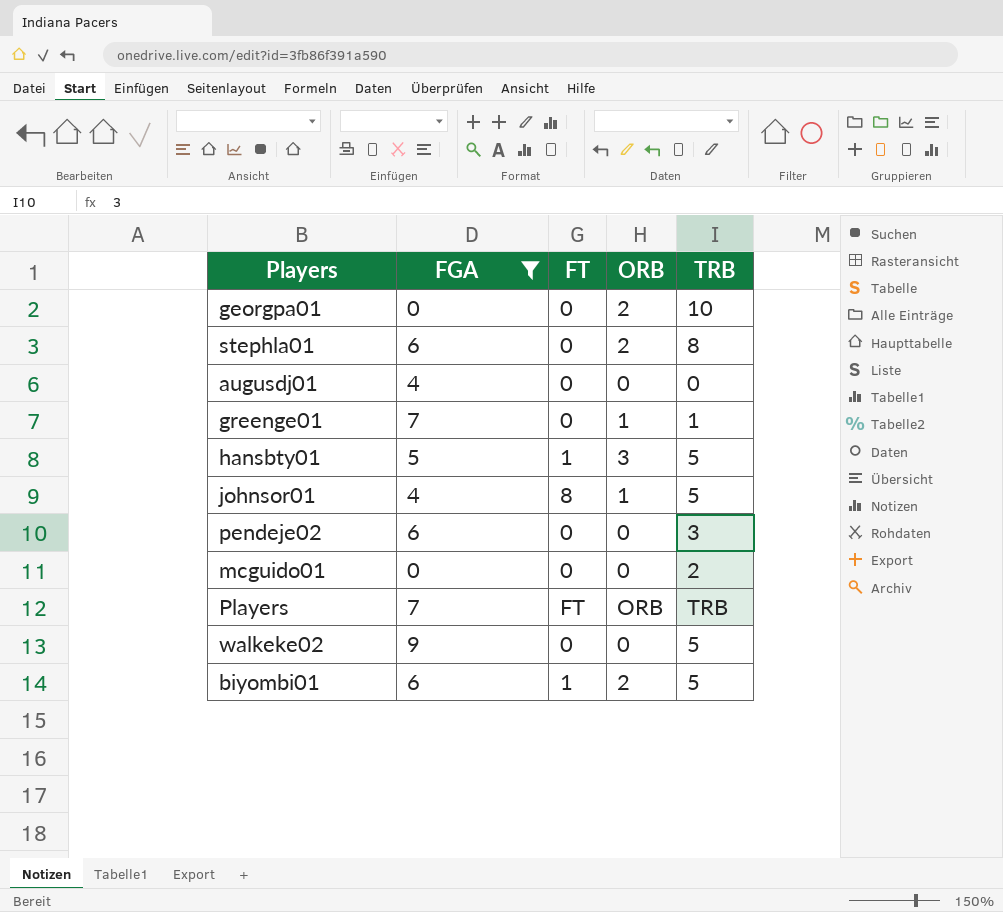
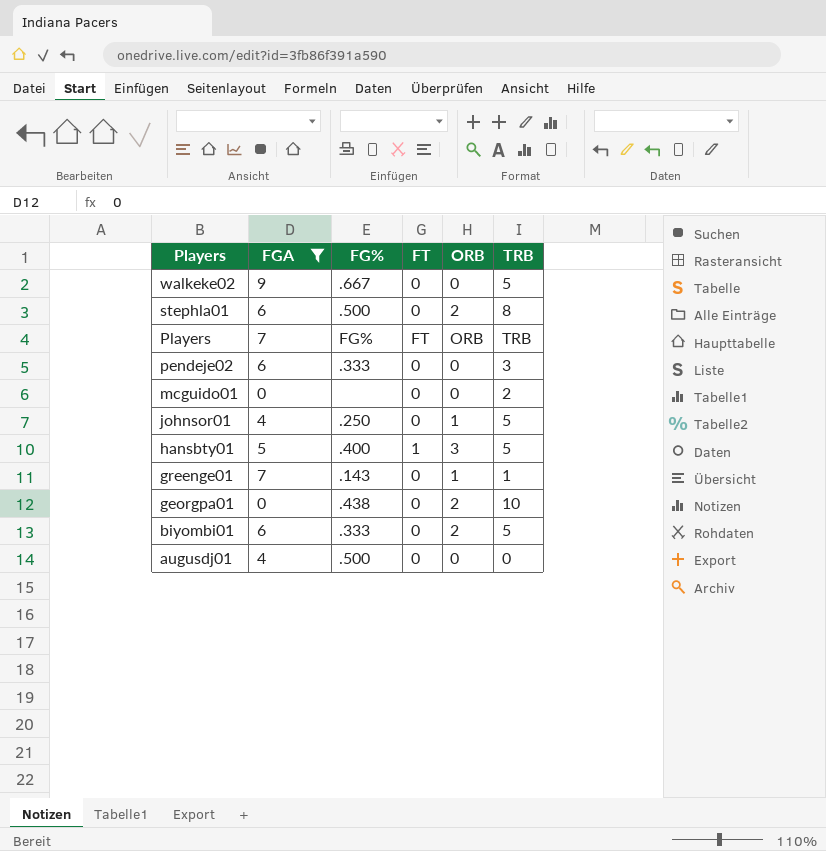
row order: none -> Players descending
column FG% | position: none -> 3
johnsor01 | FT: 8 -> 0
biyombi01 | FT: 1 -> 0

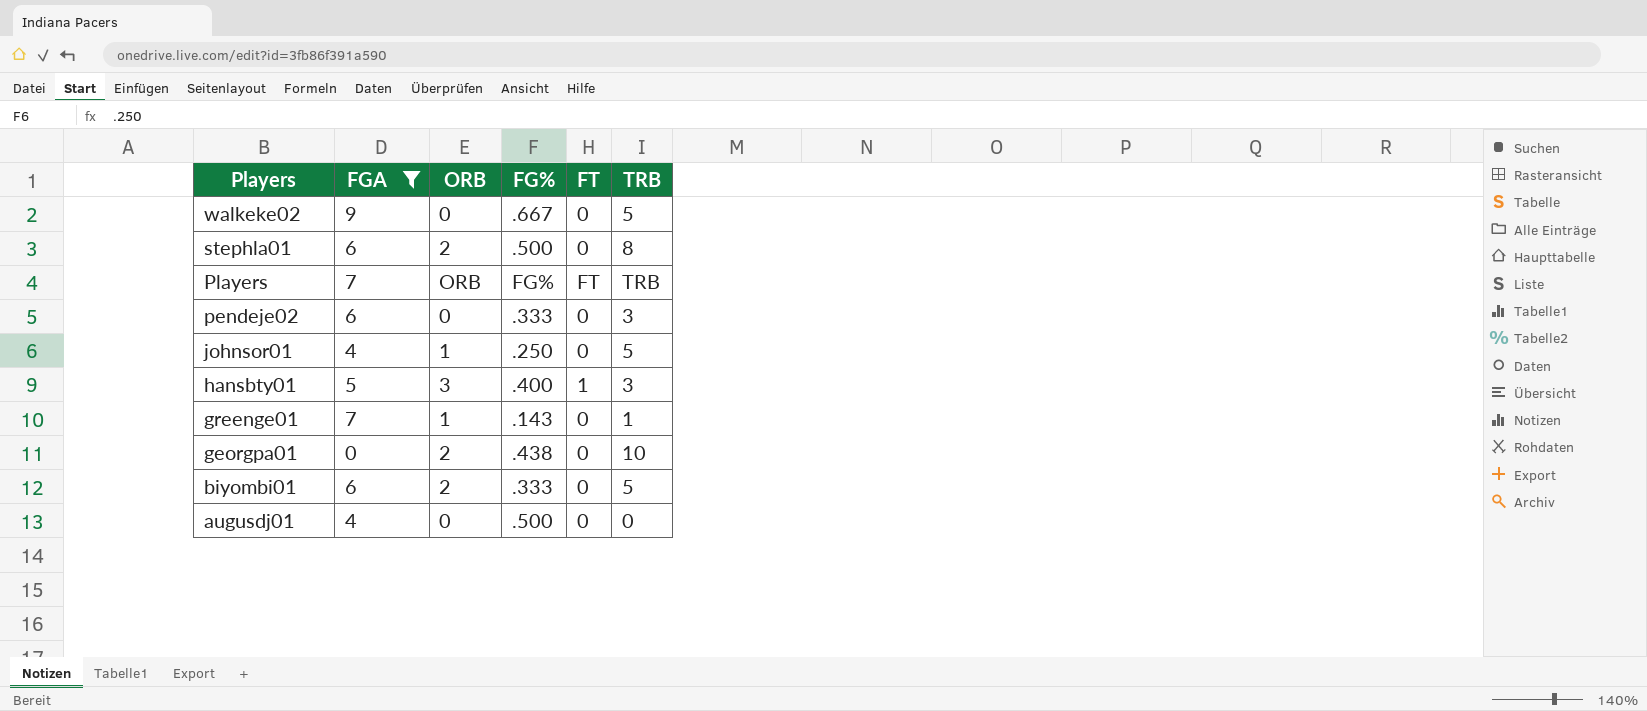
column ORB | position: 5 -> 3
row mcguido01: 0 | none | 0 | 0 | 2 -> none
hansbty01 | TRB: 5 -> 3

